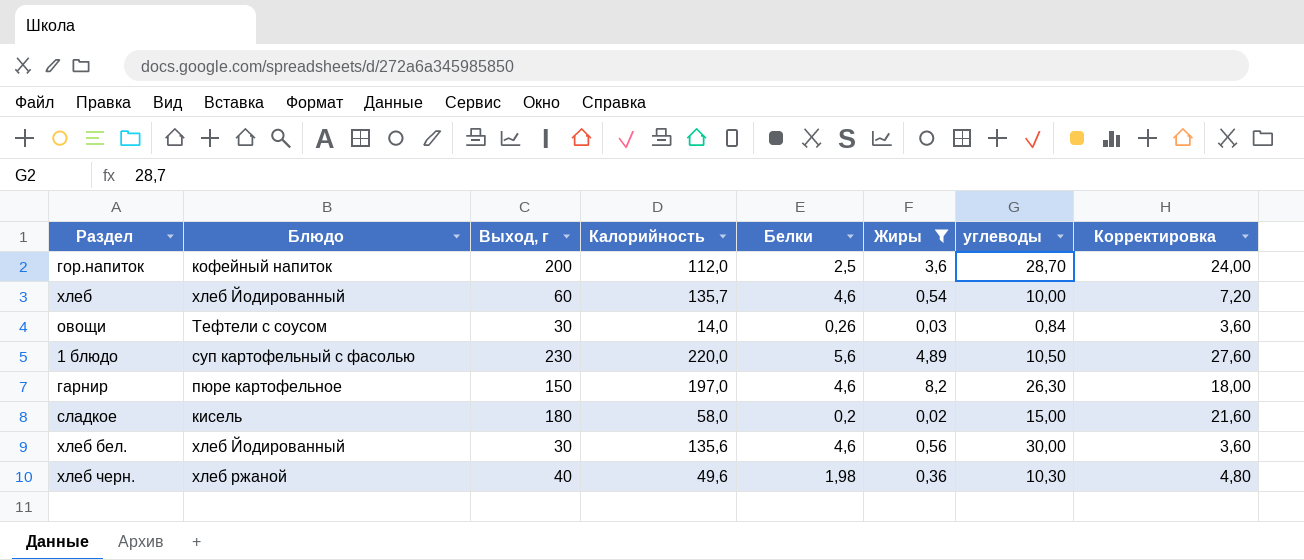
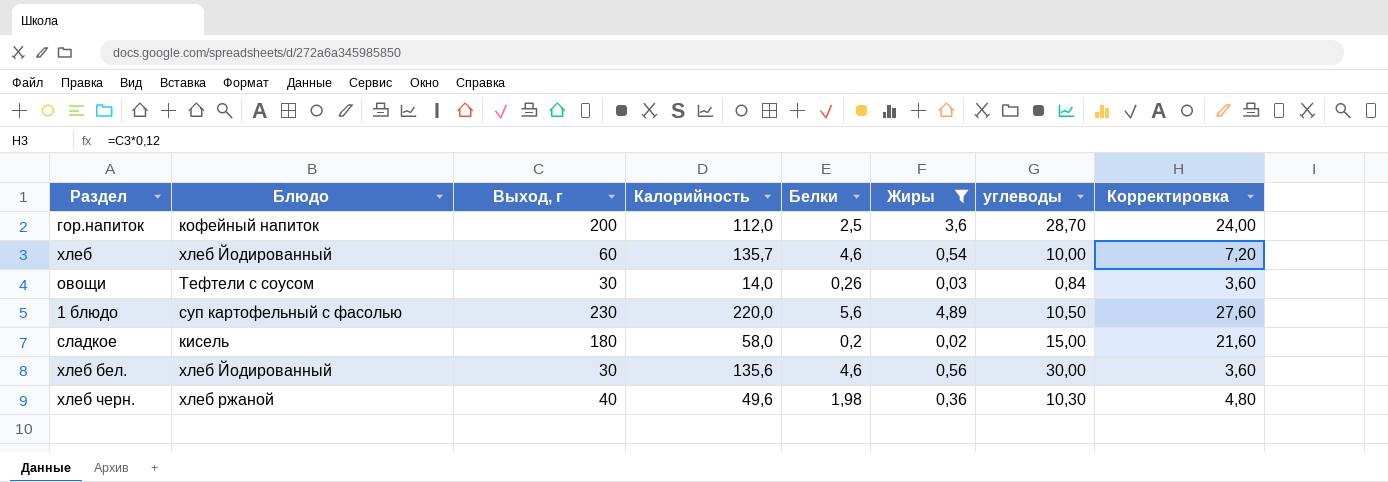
row гарнир: пюре картофельное | 150 | 197,0 | 4,6 | 8,2 | 26,30 | 18,00 -> none

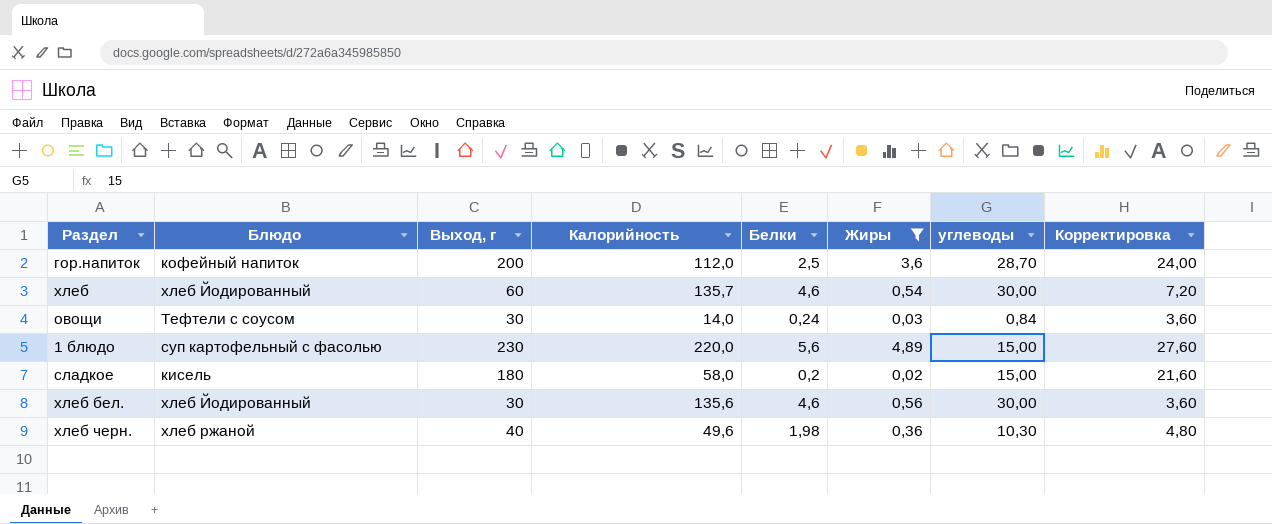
хлеб | углеводы: 10,00 -> 30,00
овощи | Белки: 0,26 -> 0,24
1 блюдо | углеводы: 10,50 -> 15,00

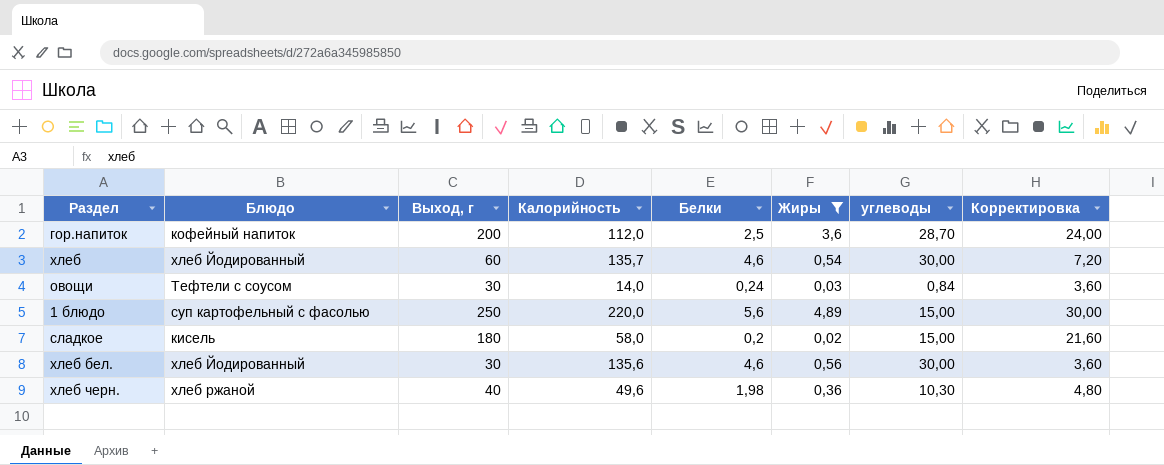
1 блюдо | Выход, г: 230 -> 250
1 блюдо | Корректировка: 27,60 -> 30,00

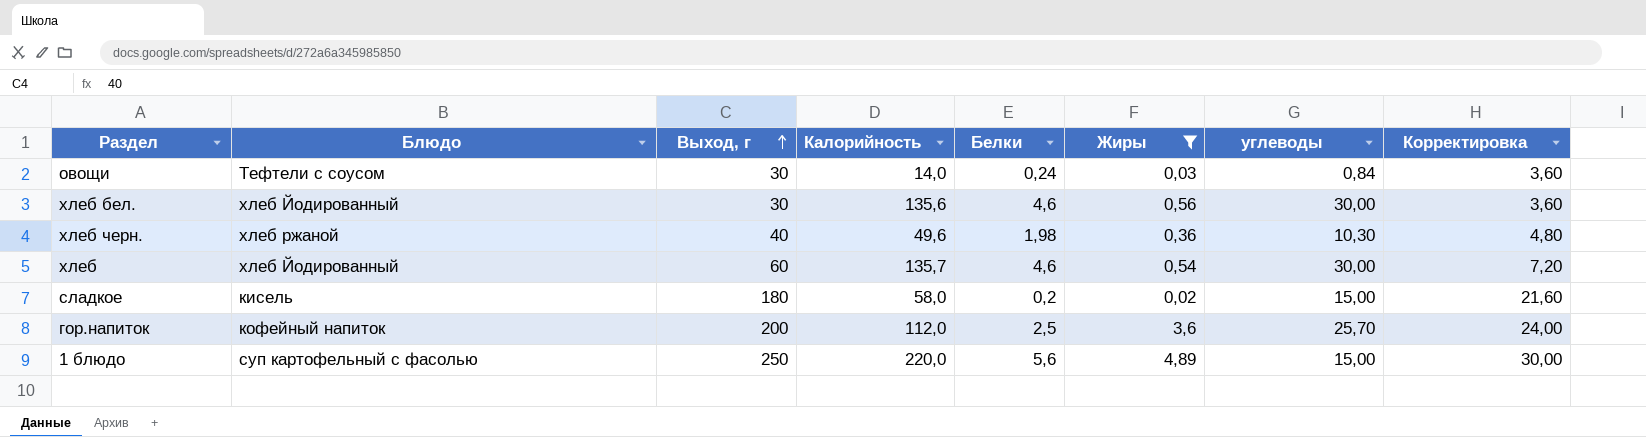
row order: none -> Выход, г ascending
гор.напиток | углеводы: 28,70 -> 25,70

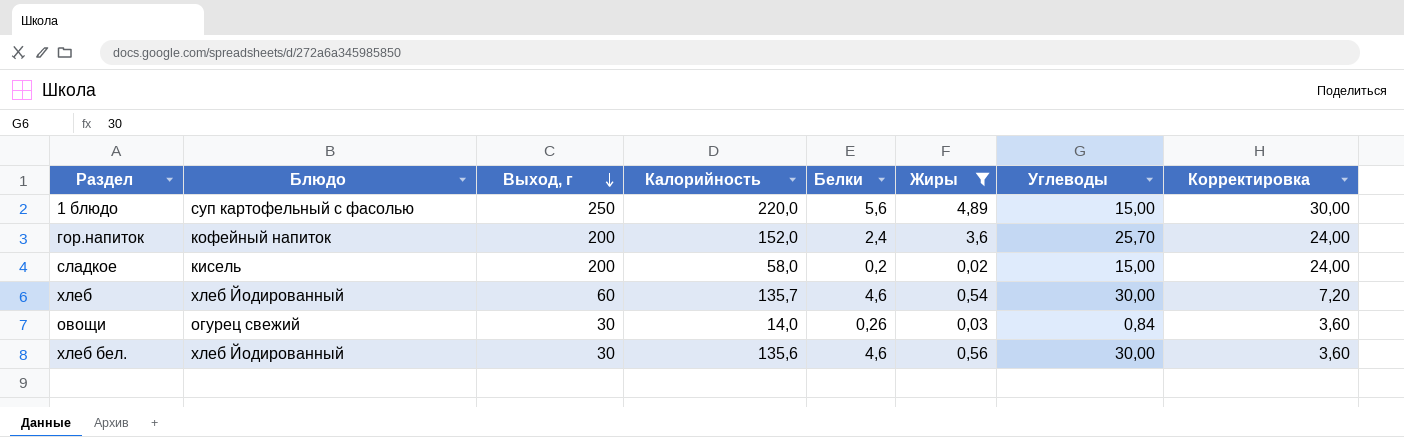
row order: Выход, г ascending -> Выход, г descending
column name: углеводы -> Углеводы
row хлеб черн.: хлеб ржаной | 40 | 49,6 | 1,98 | 0,36 | 10,30 | 4,80 -> none
гор.напиток | Калорийность: 112,0 -> 152,0
гор.напиток | Белки: 2,5 -> 2,4
сладкое | Выход, г: 180 -> 200
сладкое | Корректировка: 21,60 -> 24,00
овощи | Блюдо: Тефтели с соусом -> огурец свежий
овощи | Белки: 0,24 -> 0,26

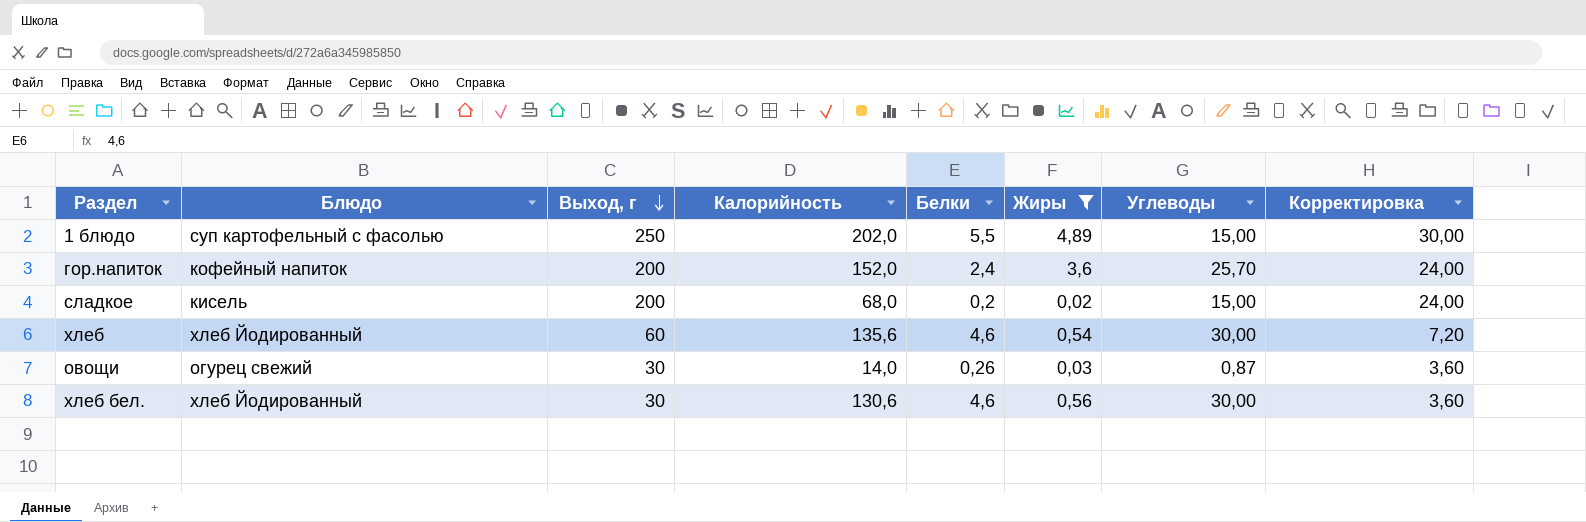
1 блюдо | Калорийность: 220,0 -> 202,0
1 блюдо | Белки: 5,6 -> 5,5
сладкое | Калорийность: 58,0 -> 68,0
хлеб | Калорийность: 135,7 -> 135,6
овощи | Углеводы: 0,84 -> 0,87
хлеб бел. | Калорийность: 135,6 -> 130,6

